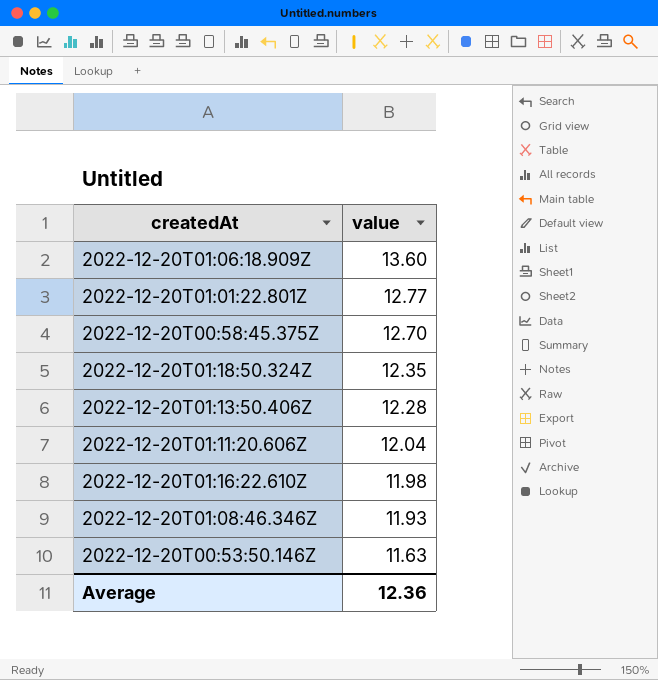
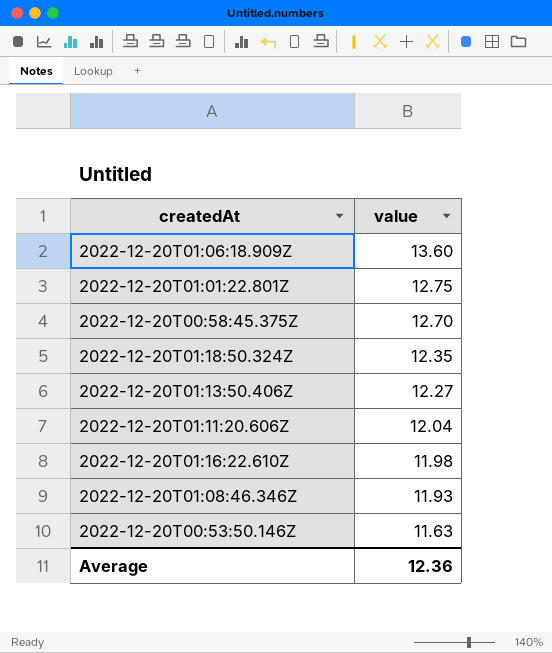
2022-12-20T01:01:22.801Z | value: 12.77 -> 12.75
2022-12-20T01:13:50.406Z | value: 12.28 -> 12.27

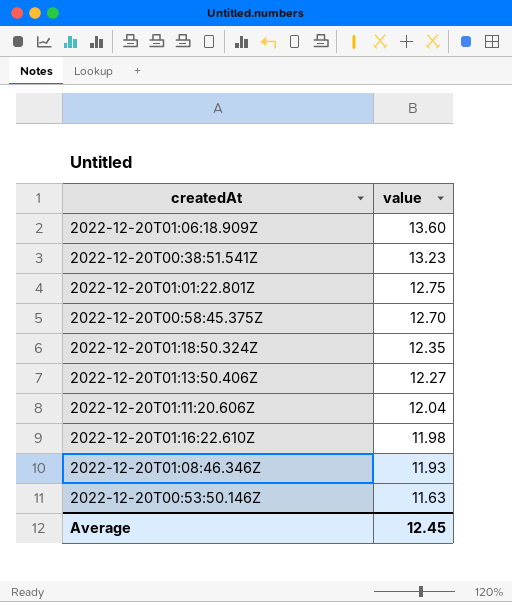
row 2022-12-20T00:38:51.541Z: none -> 13.23
Average | value: 12.36 -> 12.45

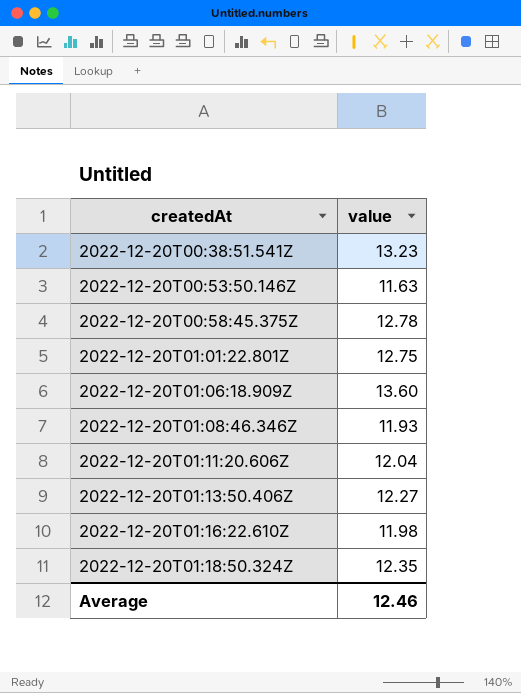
row order: value descending -> createdAt ascending
2022-12-20T00:58:45.375Z | value: 12.70 -> 12.78
Average | value: 12.45 -> 12.46

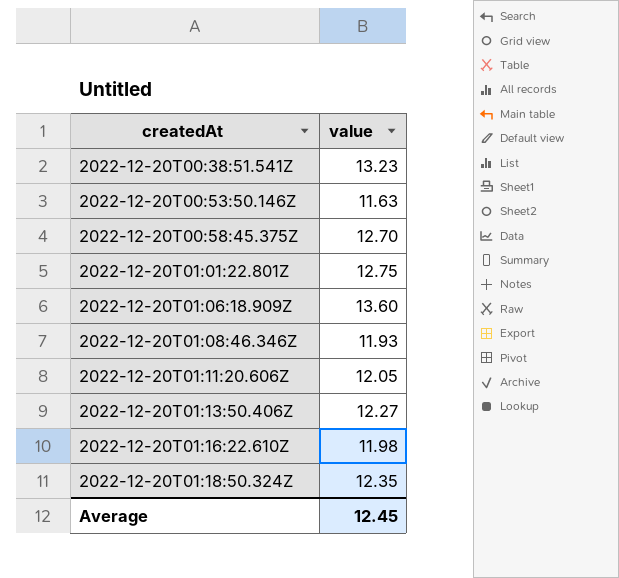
2022-12-20T00:58:45.375Z | value: 12.78 -> 12.70
2022-12-20T01:11:20.606Z | value: 12.04 -> 12.05
Average | value: 12.46 -> 12.45

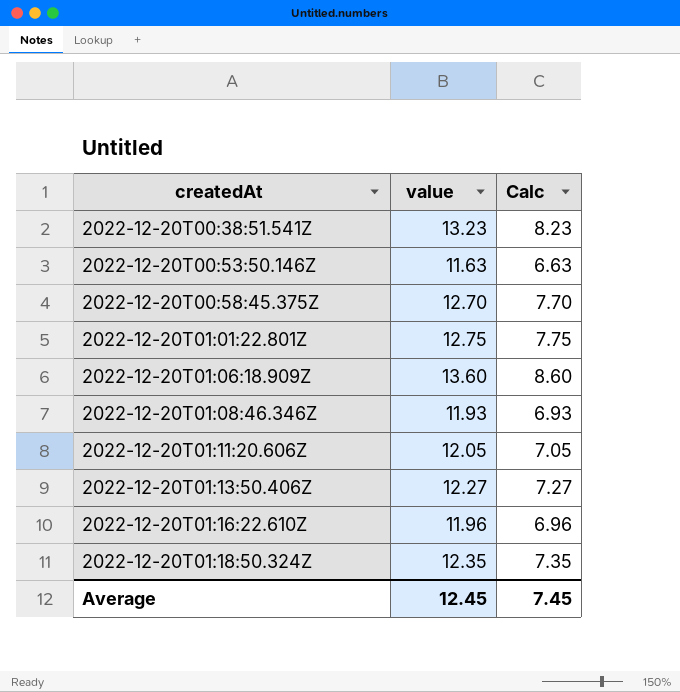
column Calc | formula: none -> [value] - 5
2022-12-20T01:16:22.610Z | value: 11.98 -> 11.96

